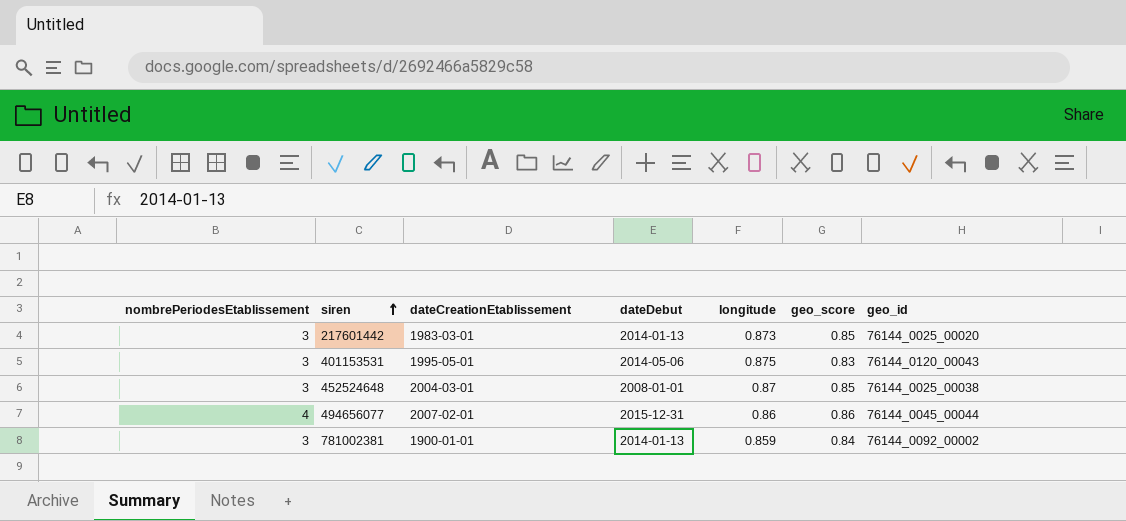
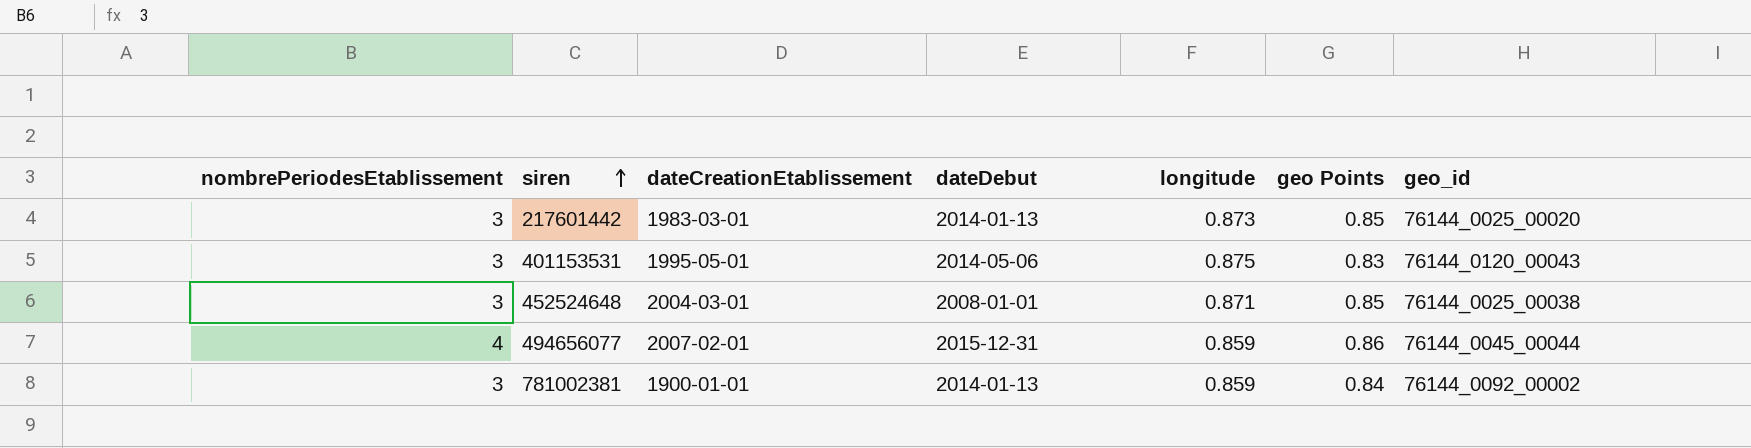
column name: geo_score -> geo Points
452524648 | longitude: 0.87 -> 0.871
494656077 | longitude: 0.86 -> 0.859

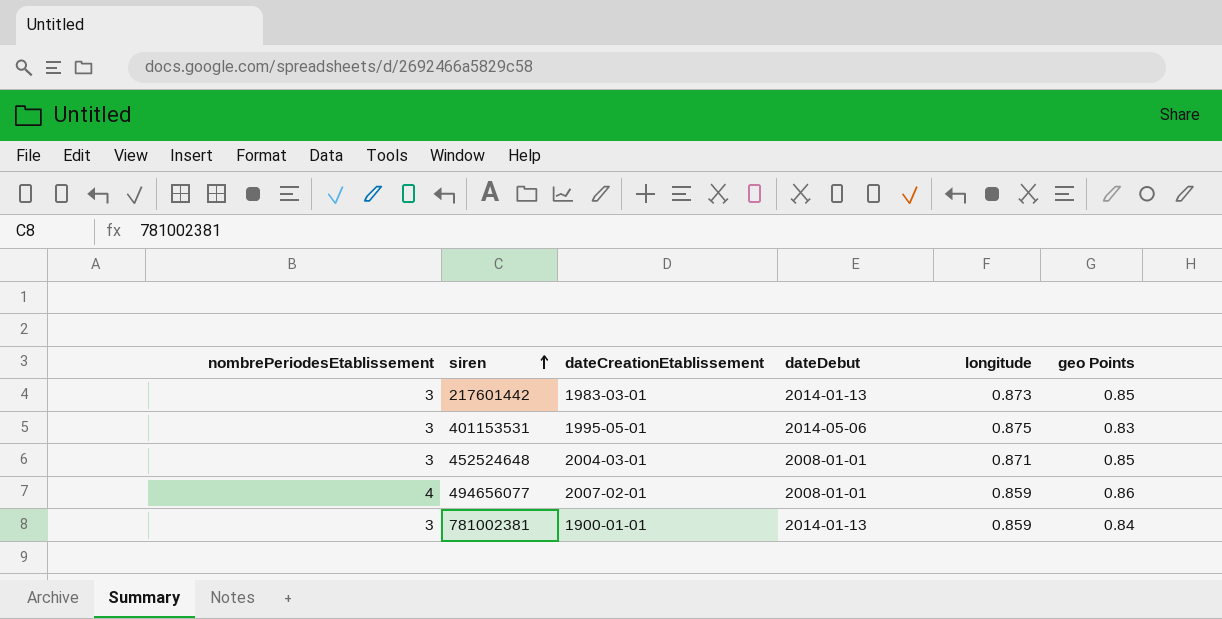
column geo_id | position: 7 -> none
494656077 | dateDebut: 2015-12-31 -> 2008-01-01

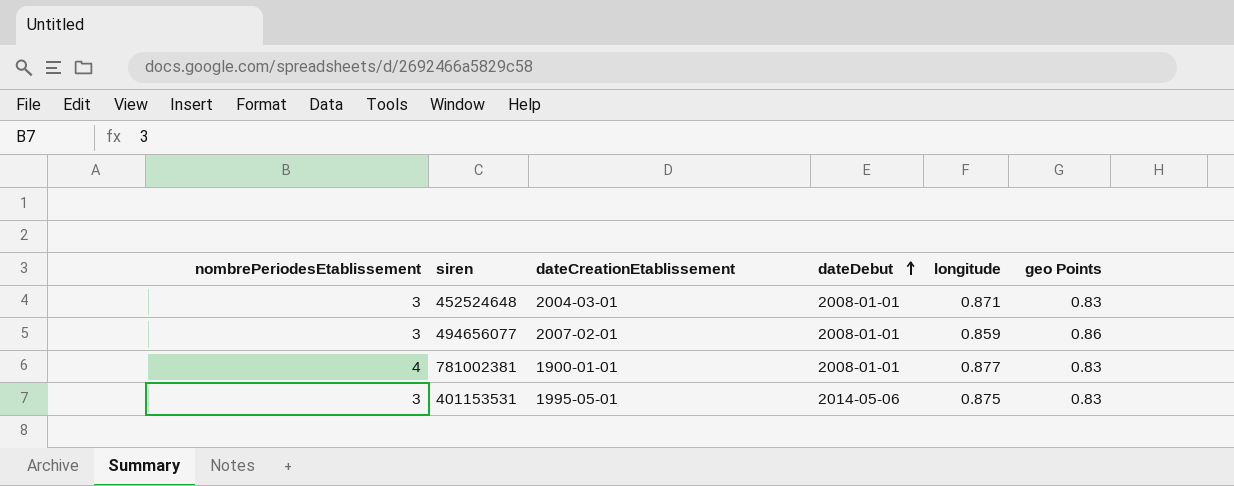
row order: siren ascending -> dateDebut ascending
row 217601442: 3 | 1983-03-01 | 2014-01-13 | 0.873 | 0.85 -> none
452524648 | geo Points: 0.85 -> 0.83
494656077 | nombrePeriodesEtablissement: 4 -> 3
781002381 | nombrePeriodesEtablissement: 3 -> 4
781002381 | dateDebut: 2014-01-13 -> 2008-01-01
781002381 | longitude: 0.859 -> 0.877
781002381 | geo Points: 0.84 -> 0.83

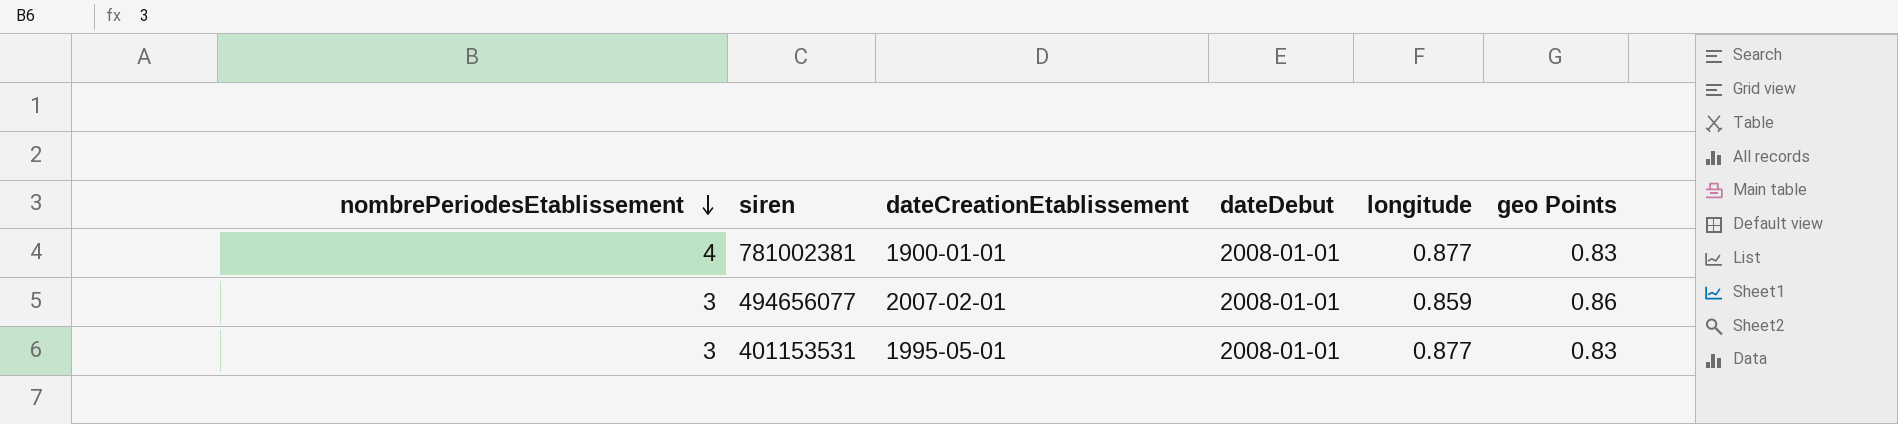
row order: dateDebut ascending -> nombrePeriodesEtablissement descending
row 452524648: 3 | 2004-03-01 | 2008-01-01 | 0.871 | 0.83 -> none
401153531 | dateDebut: 2014-05-06 -> 2008-01-01
401153531 | longitude: 0.875 -> 0.877

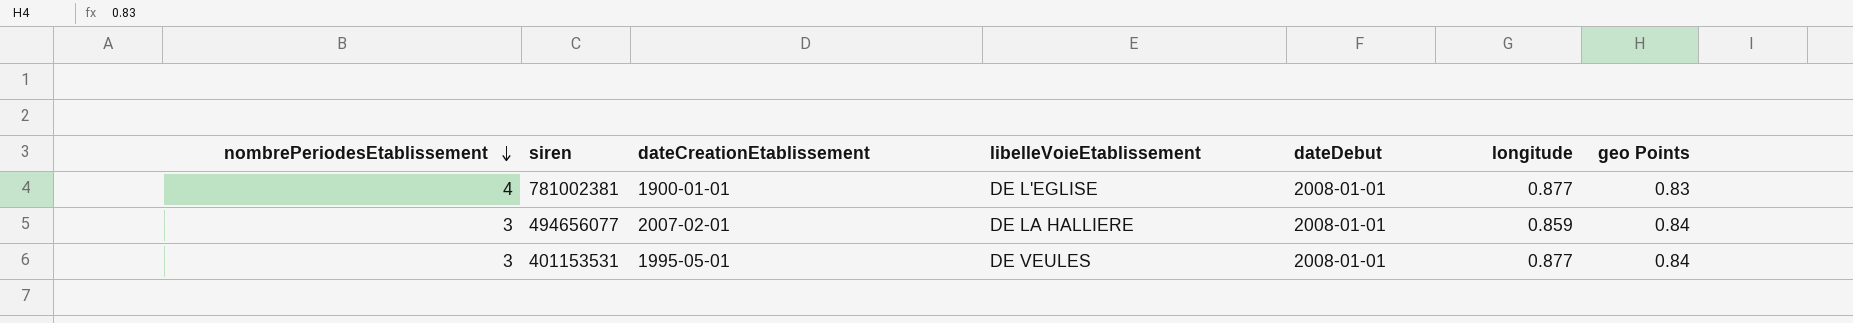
column libelleVoieEtablissement | position: none -> 4
494656077 | geo Points: 0.86 -> 0.84
401153531 | geo Points: 0.83 -> 0.84

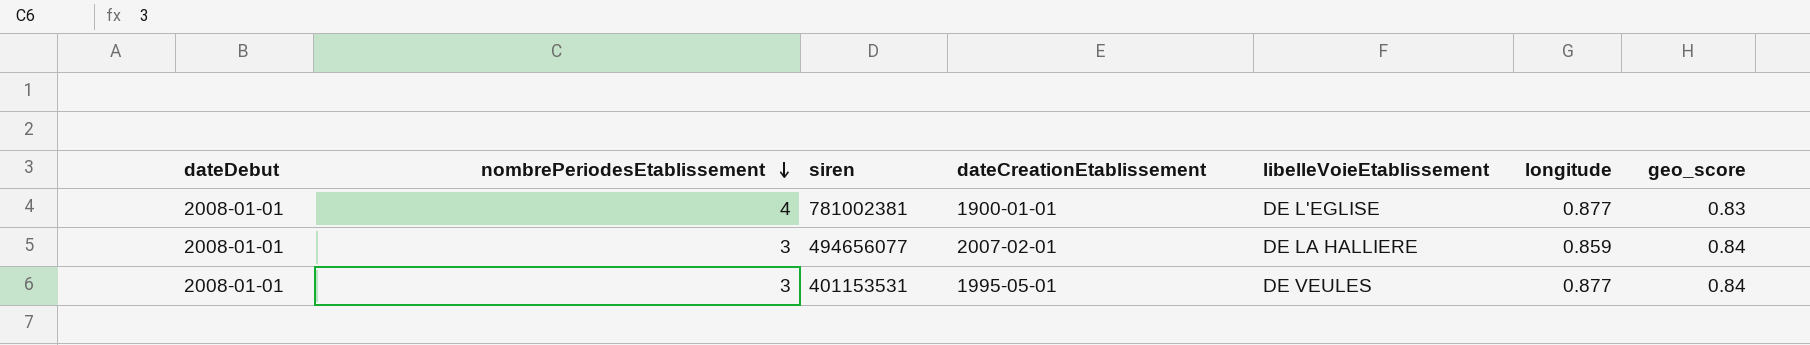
column dateDebut | position: 5 -> 1
column name: geo Points -> geo_score

